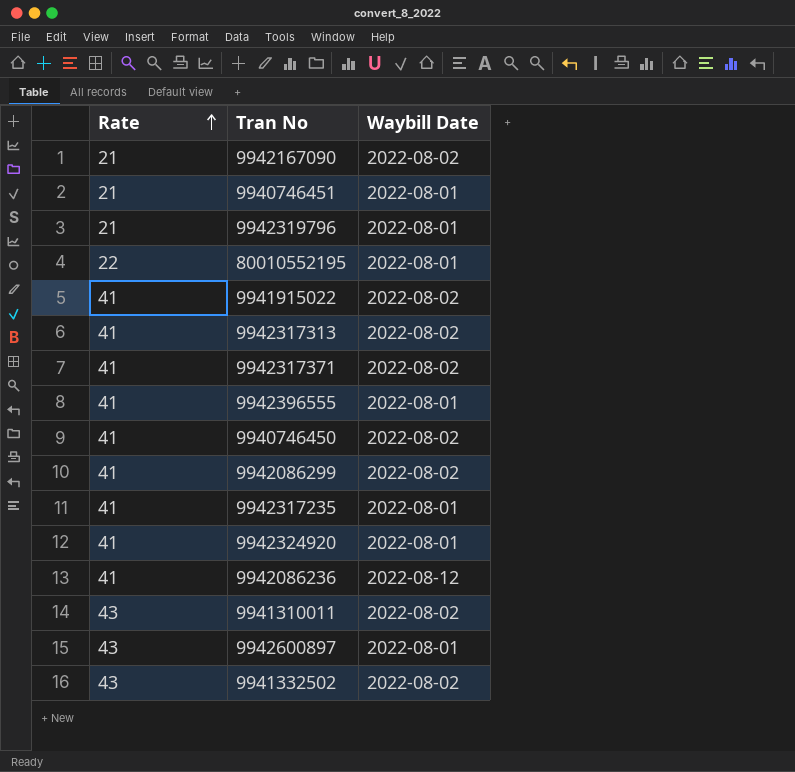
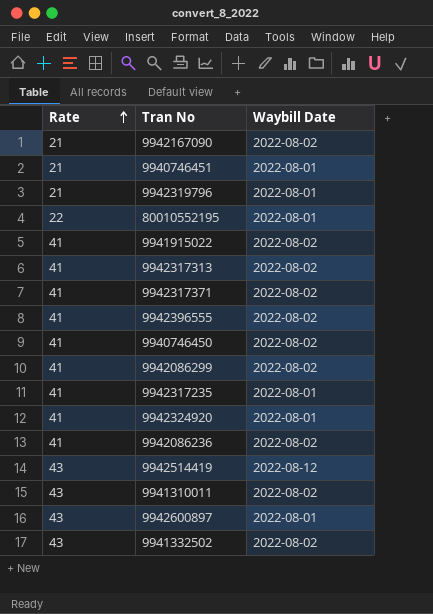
9942396555 | Waybill Date: 2022-08-01 -> 2022-08-02
9942086236 | Waybill Date: 2022-08-12 -> 2022-08-02
row 9942514419: none -> 43 | 2022-08-12

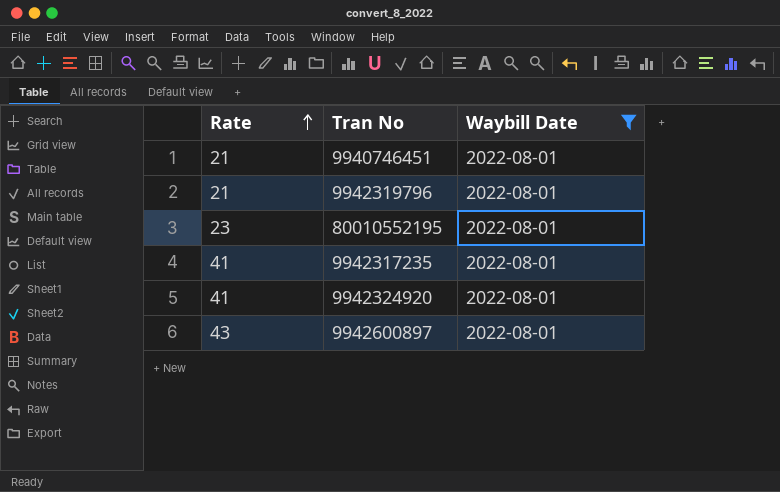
filter: none -> Waybill Date = 2022-08-01
80010552195 | Rate: 22 -> 23

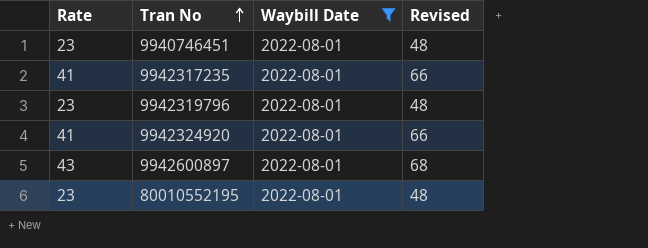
row order: Rate ascending -> Tran No ascending
column Revised | formula: none -> [Rate] + 25
9940746451 | Rate: 21 -> 23
9942319796 | Rate: 21 -> 23

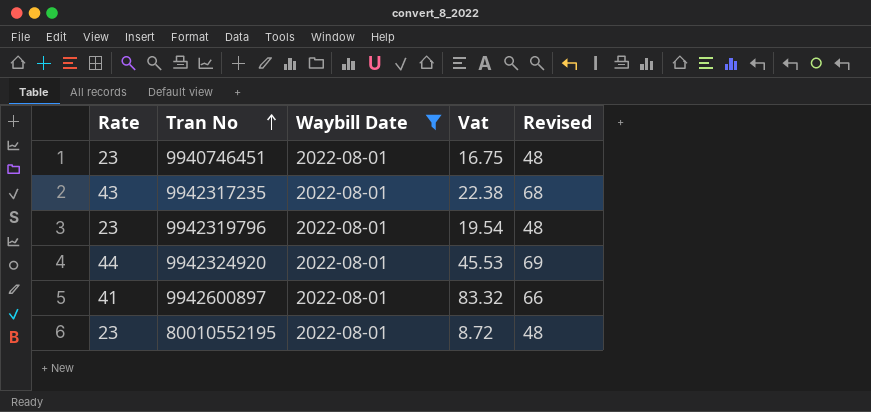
column Vat | position: none -> 4
9942317235 | Rate: 41 -> 43
9942317235 | Revised: 66 -> 68
9942324920 | Rate: 41 -> 44
9942324920 | Revised: 66 -> 69
9942600897 | Rate: 43 -> 41
9942600897 | Revised: 68 -> 66

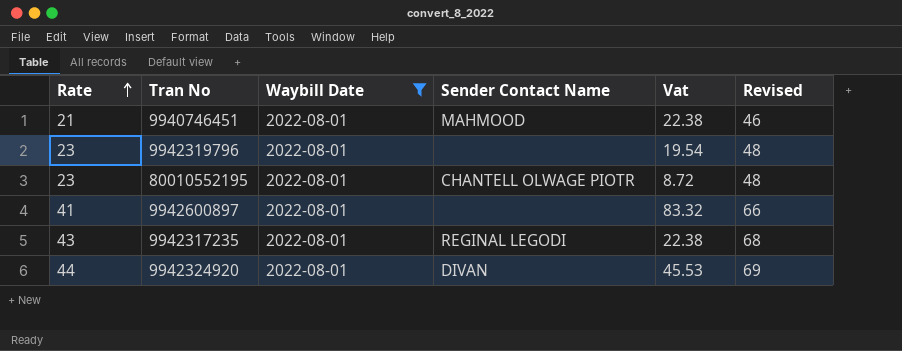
row order: Tran No ascending -> Rate ascending
column Sender Contact Name | position: none -> 4
9940746451 | Rate: 23 -> 21
9940746451 | Vat: 16.75 -> 22.38
9940746451 | Revised: 48 -> 46

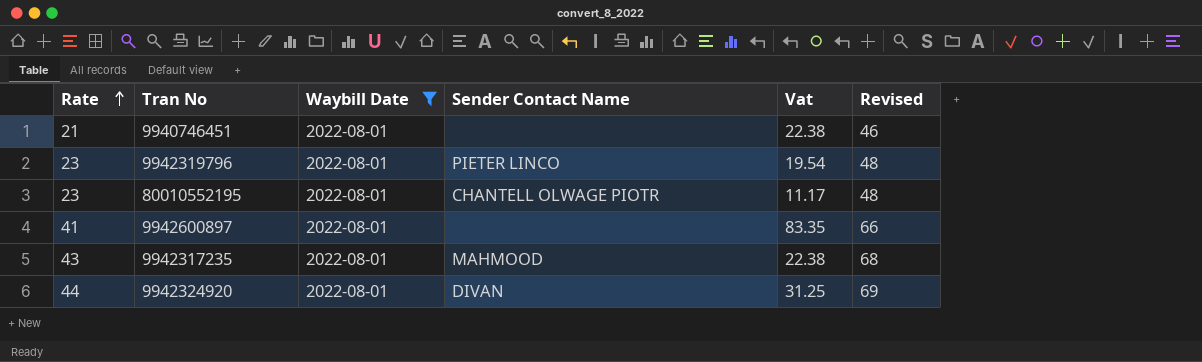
9940746451 | Sender Contact Name: MAHMOOD -> none
9942319796 | Sender Contact Name: none -> PIETER LINCO
80010552195 | Vat: 8.72 -> 11.17
9942600897 | Vat: 83.32 -> 83.35
9942317235 | Sender Contact Name: REGINAL LEGODI -> MAHMOOD
9942324920 | Vat: 45.53 -> 31.25

